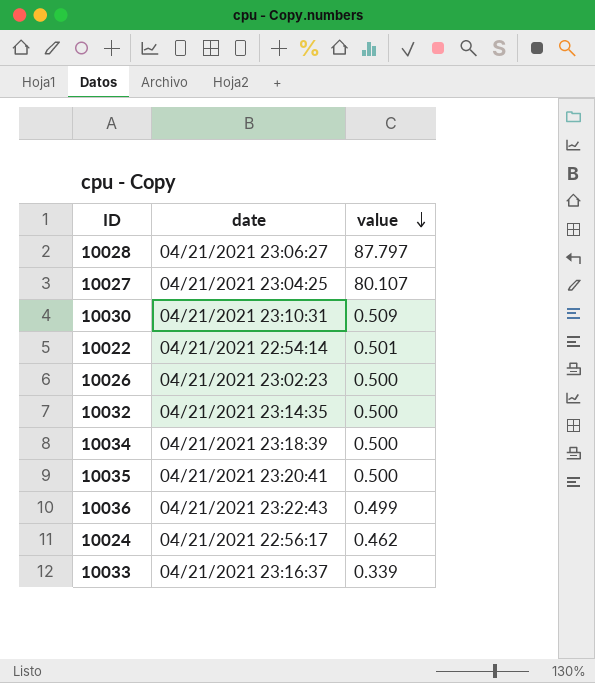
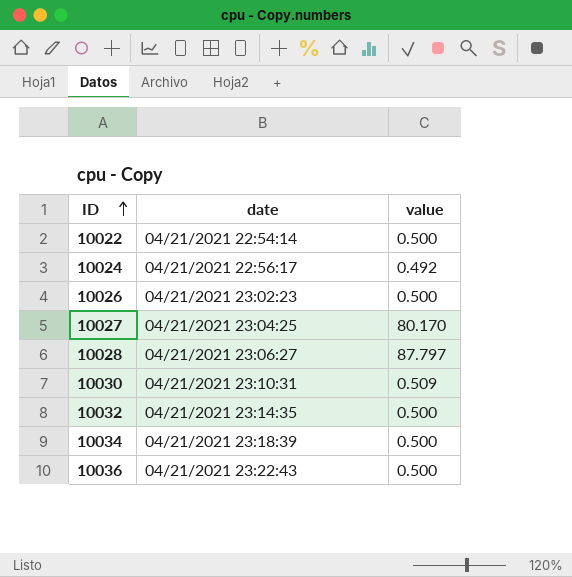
row order: value descending -> ID ascending
row 10035: 04/21/2021 23:20:41 | 0.500 -> none
row 10033: 04/21/2021 23:16:37 | 0.339 -> none
10022 | value: 0.501 -> 0.500
10024 | value: 0.462 -> 0.492
10027 | value: 80.107 -> 80.170
10036 | value: 0.499 -> 0.500

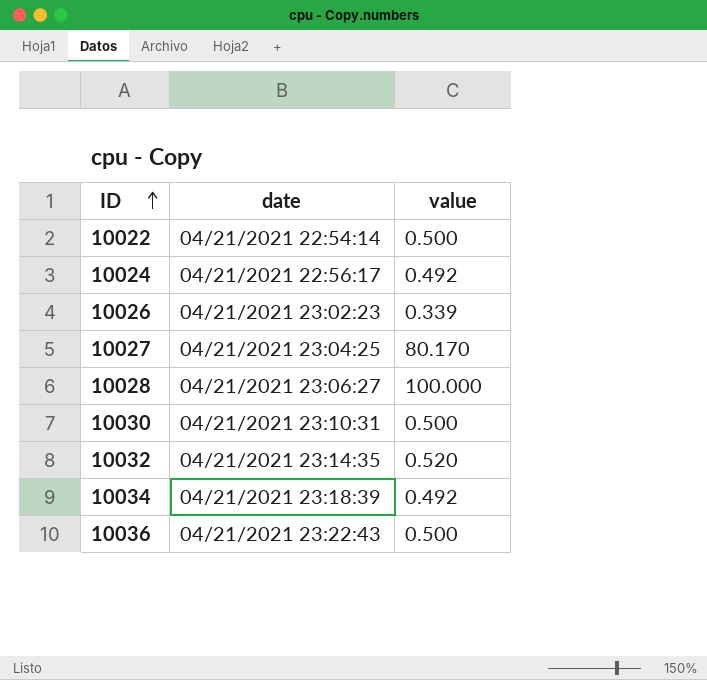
10026 | value: 0.500 -> 0.339
10028 | value: 87.797 -> 100.000
10030 | value: 0.509 -> 0.500
10032 | value: 0.500 -> 0.520
10034 | value: 0.500 -> 0.492

